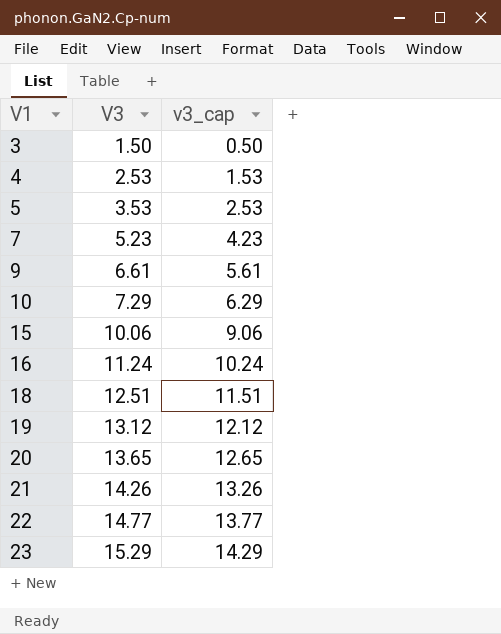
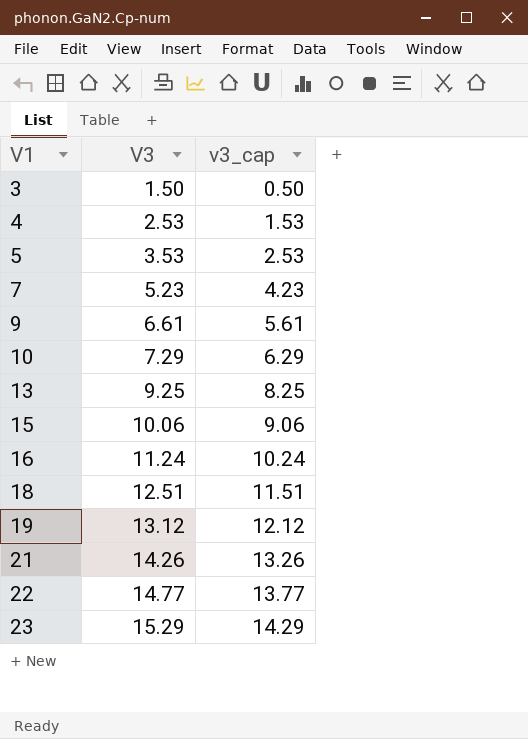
row 20: 13.65 | 12.65 -> none
row 13: none -> 9.25 | 8.25

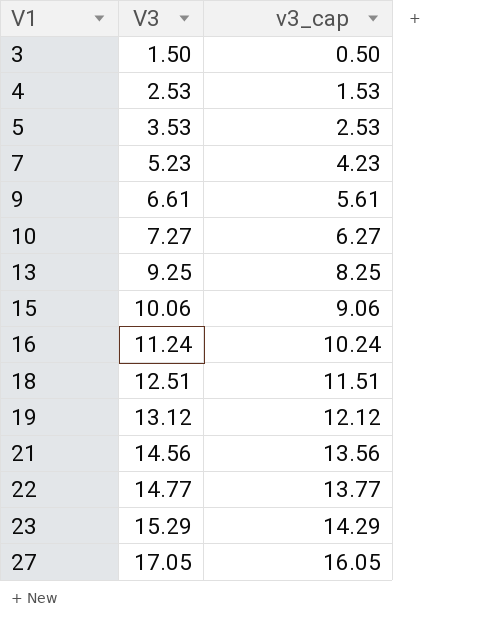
10 | V3: 7.29 -> 7.27
10 | v3_cap: 6.29 -> 6.27
21 | V3: 14.26 -> 14.56
21 | v3_cap: 13.26 -> 13.56
row 27: none -> 17.05 | 16.05

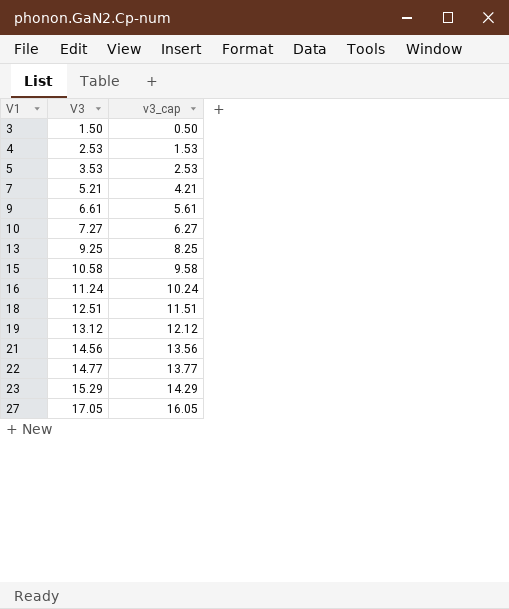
7 | V3: 5.23 -> 5.21
7 | v3_cap: 4.23 -> 4.21
15 | V3: 10.06 -> 10.58
15 | v3_cap: 9.06 -> 9.58

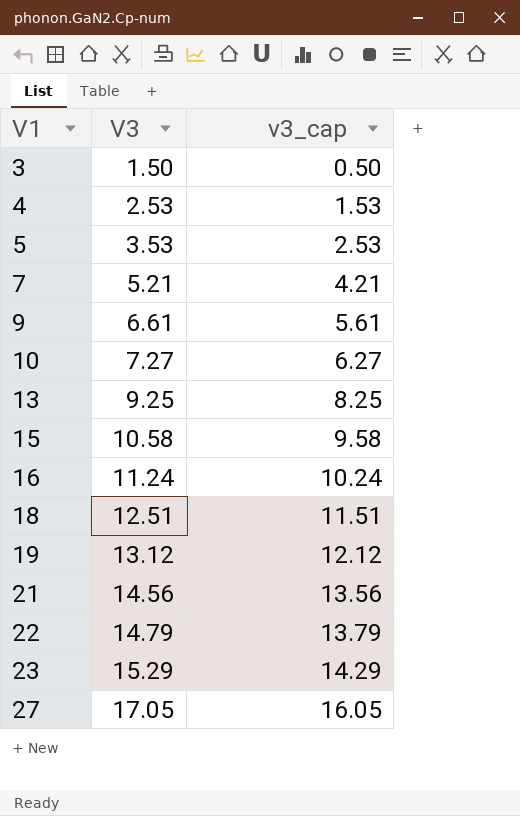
22 | V3: 14.77 -> 14.79
22 | v3_cap: 13.77 -> 13.79

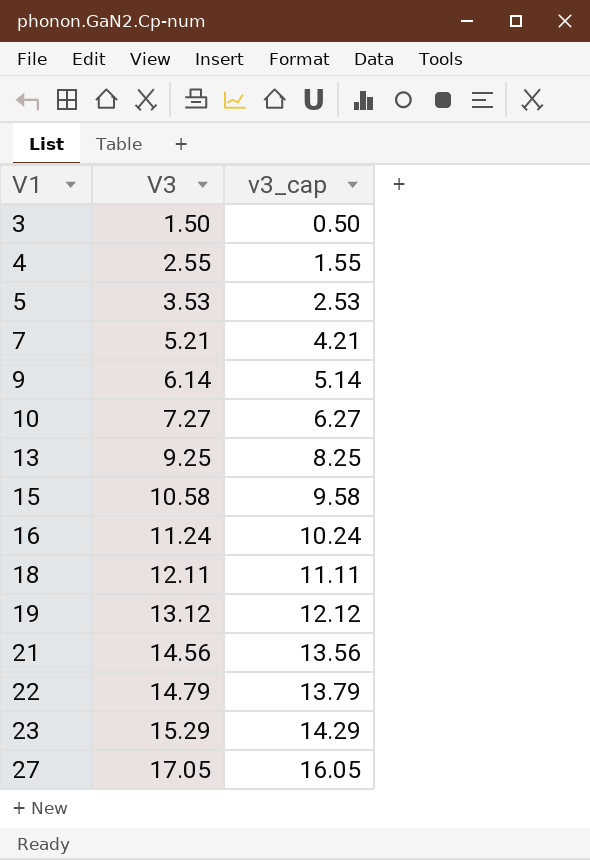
4 | V3: 2.53 -> 2.55
4 | v3_cap: 1.53 -> 1.55
9 | V3: 6.61 -> 6.14
9 | v3_cap: 5.61 -> 5.14
18 | V3: 12.51 -> 12.11
18 | v3_cap: 11.51 -> 11.11

